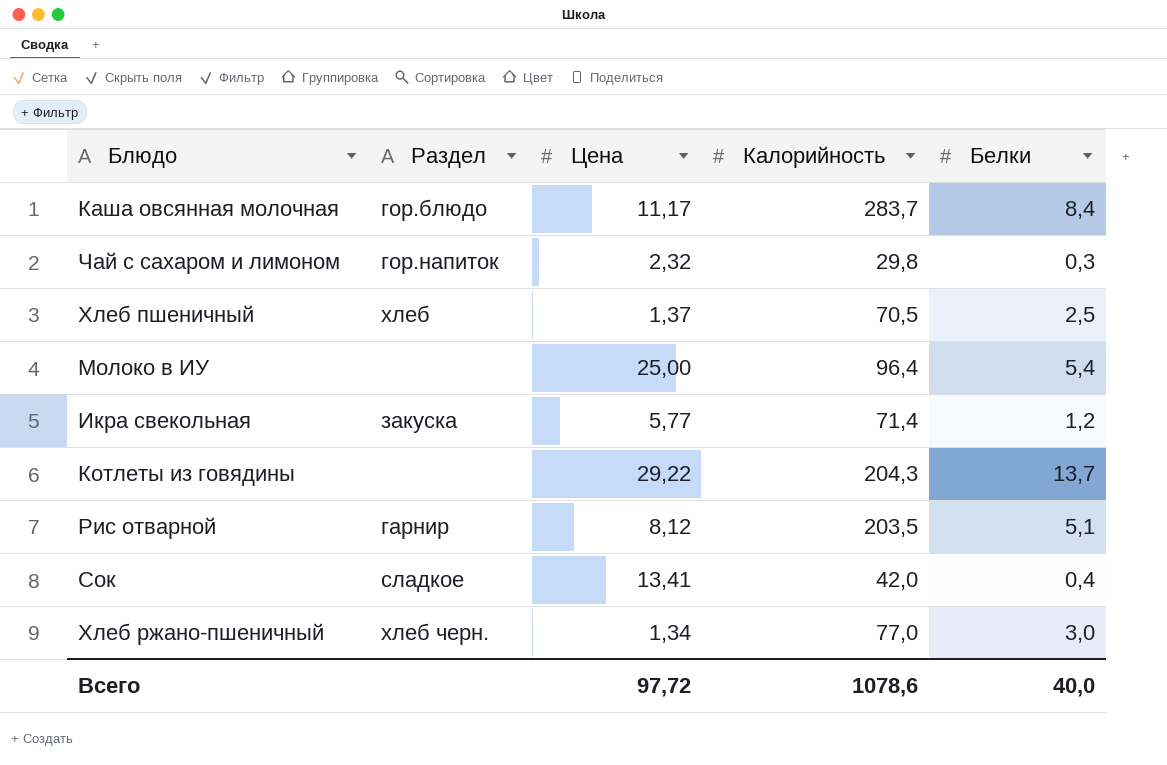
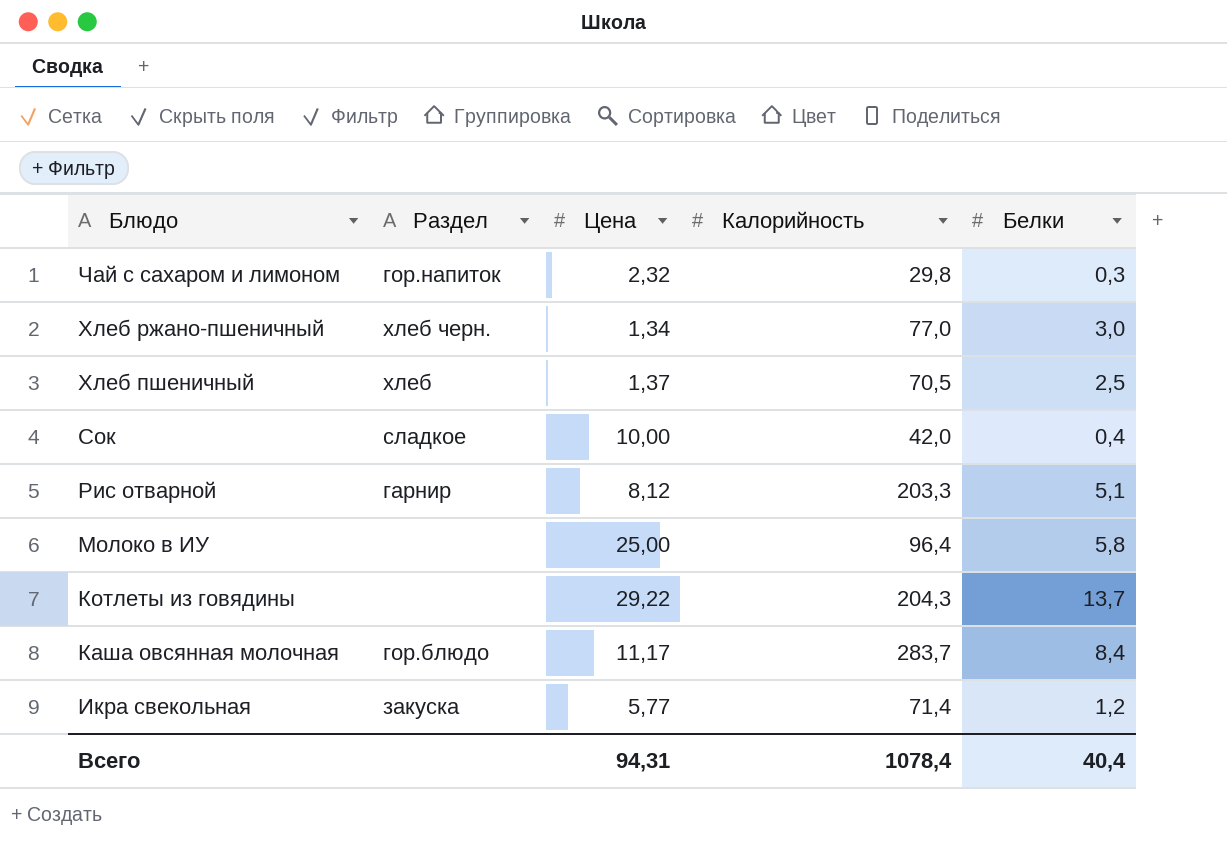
row order: none -> Блюдо descending
Сок | Цена: 13,41 -> 10,00
Рис отварной | Калорийность: 203,5 -> 203,3
Молоко в ИУ | Белки: 5,4 -> 5,8
Всего | Цена: 97,72 -> 94,31
Всего | Калорийность: 1078,6 -> 1078,4
Всего | Белки: 40,0 -> 40,4

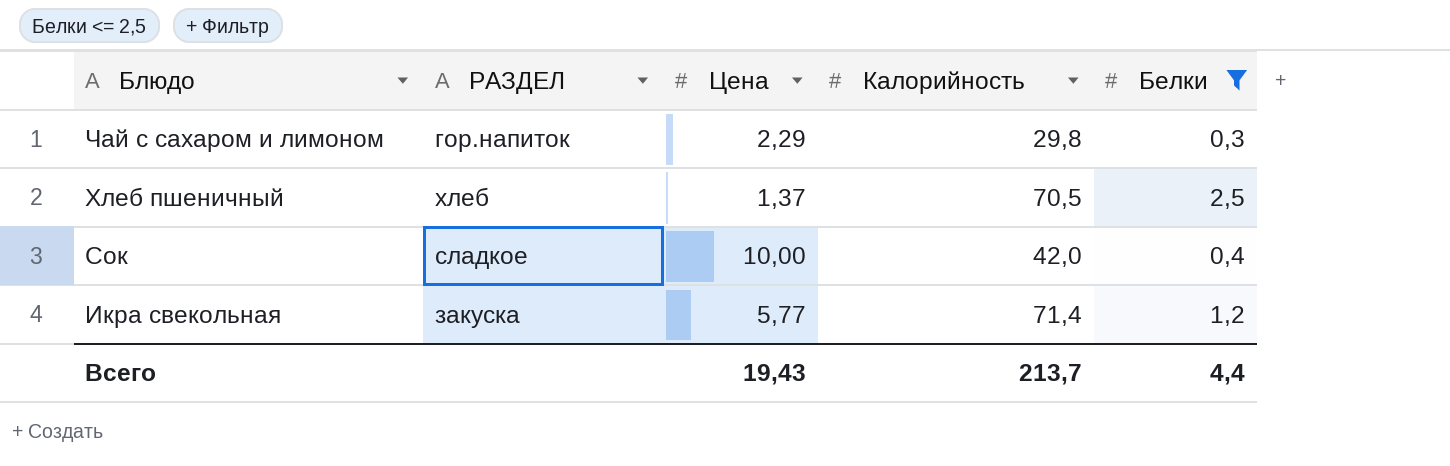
filter: none -> Белки <= 2,5
column name: Раздел -> РАЗДЕЛ
Чай с сахаром и лимоном | Цена: 2,32 -> 2,29
Всего | Цена: 94,31 -> 19,43
Всего | Калорийность: 1078,4 -> 213,7
Всего | Белки: 40,4 -> 4,4

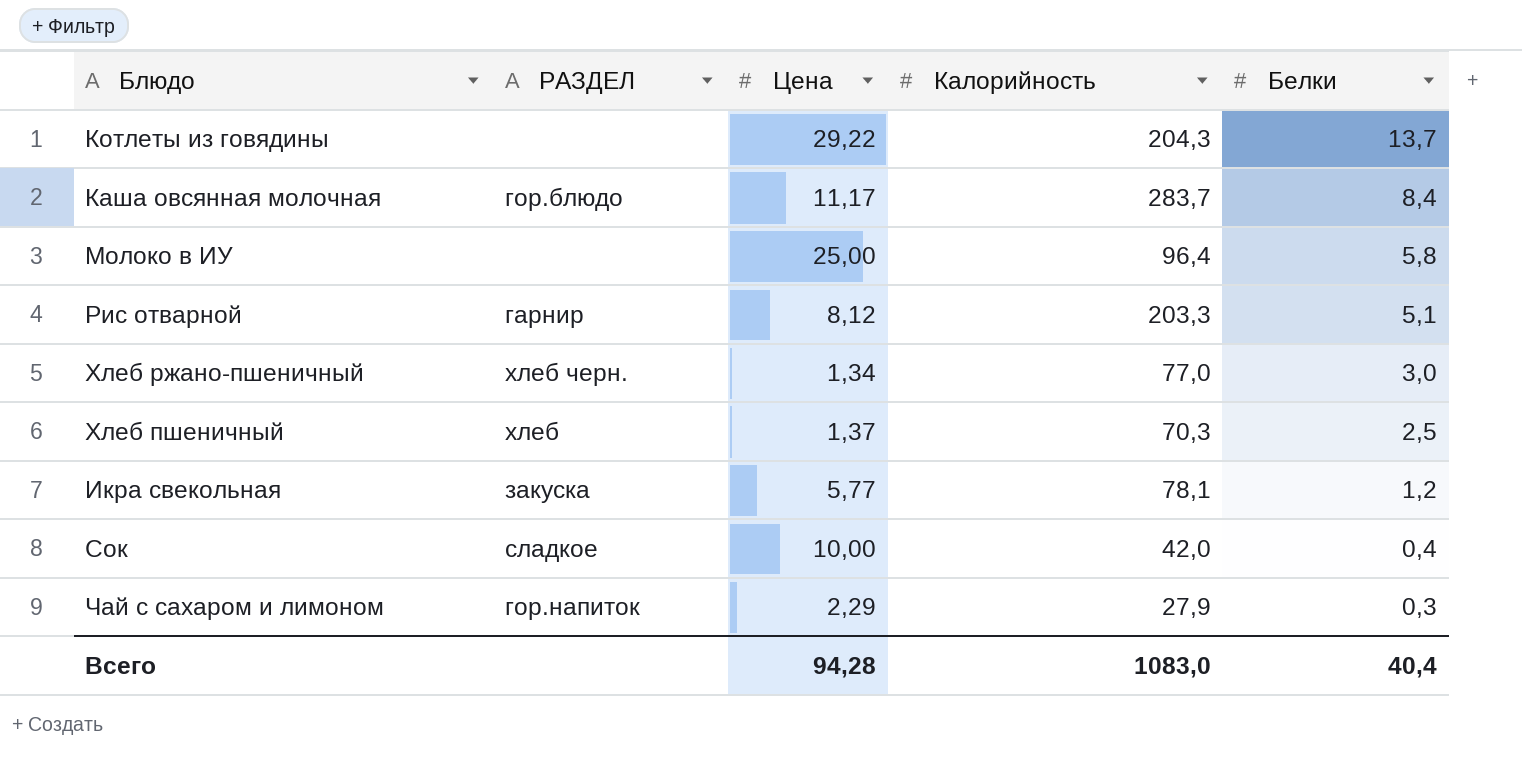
filter: Белки <= 2,5 -> none
row order: Блюдо descending -> Белки descending
Хлеб пшеничный | Калорийность: 70,5 -> 70,3
Икра свекольная | Калорийность: 71,4 -> 78,1
Чай с сахаром и лимоном | Калорийность: 29,8 -> 27,9
Всего | Цена: 19,43 -> 94,28
Всего | Калорийность: 213,7 -> 1083,0
Всего | Белки: 4,4 -> 40,4

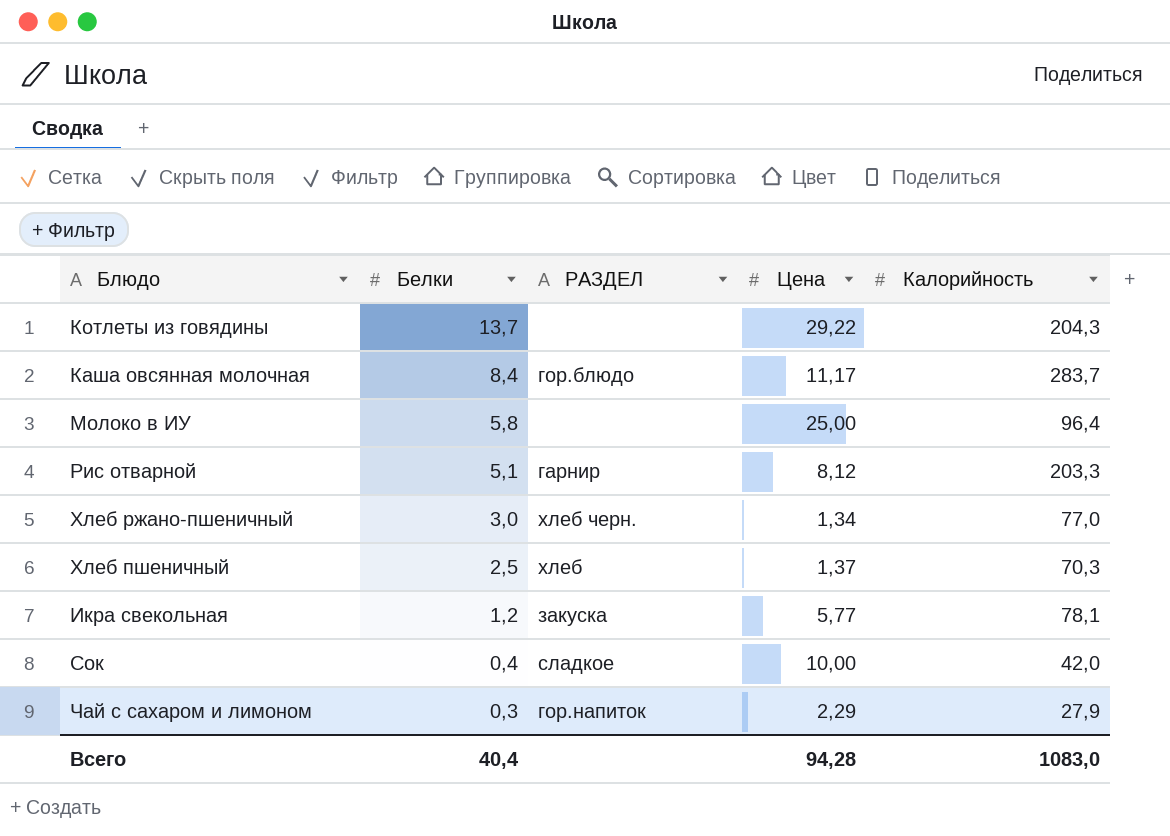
column Белки | position: 5 -> 2

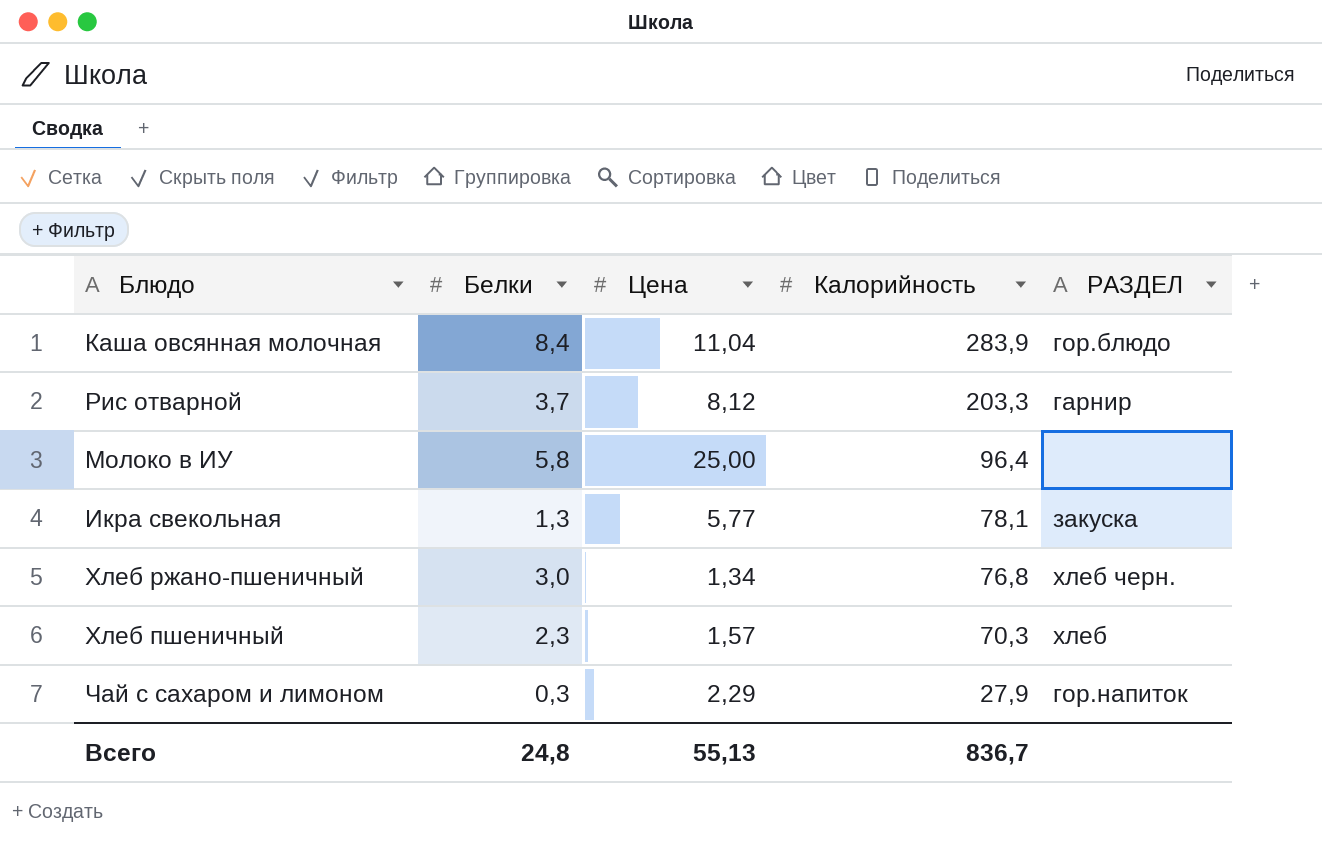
row order: Белки descending -> Калорийность descending
column РАЗДЕЛ | position: 3 -> 5
row Котлеты из говядины: 13,7 | none | 29,22 | 204,3 -> none
row Сок: 0,4 | сладкое | 10,00 | 42,0 -> none
Каша овсянная молочная | Цена: 11,17 -> 11,04
Каша овсянная молочная | Калорийность: 283,7 -> 283,9
Рис отварной | Белки: 5,1 -> 3,7
Икра свекольная | Белки: 1,2 -> 1,3
Хлеб ржано-пшеничный | Калорийность: 77,0 -> 76,8
Хлеб пшеничный | Белки: 2,5 -> 2,3
Хлеб пшеничный | Цена: 1,37 -> 1,57
Всего | Белки: 40,4 -> 24,8
Всего | Цена: 94,28 -> 55,13
Всего | Калорийность: 1083,0 -> 836,7

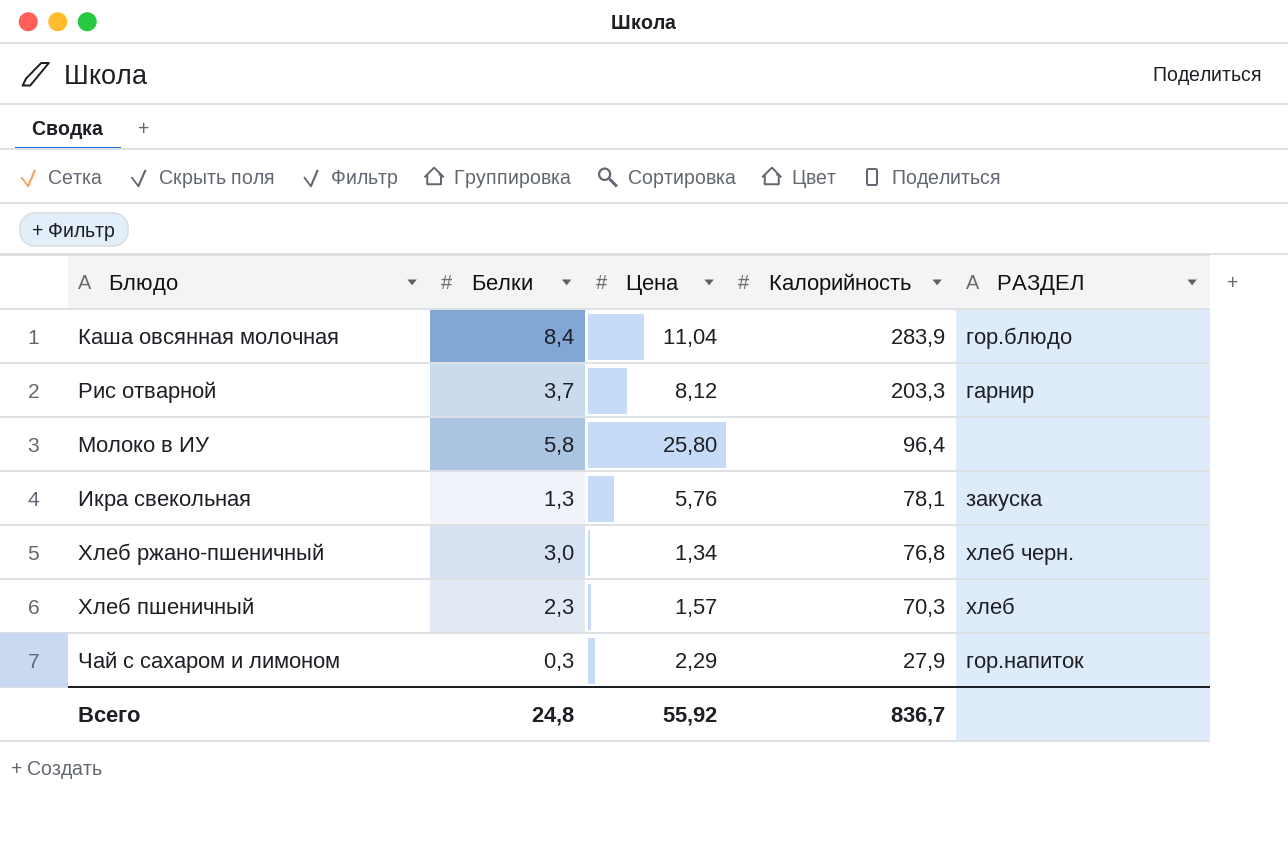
Молоко в ИУ | Цена: 25,00 -> 25,80
Икра свекольная | Цена: 5,77 -> 5,76
Всего | Цена: 55,13 -> 55,92

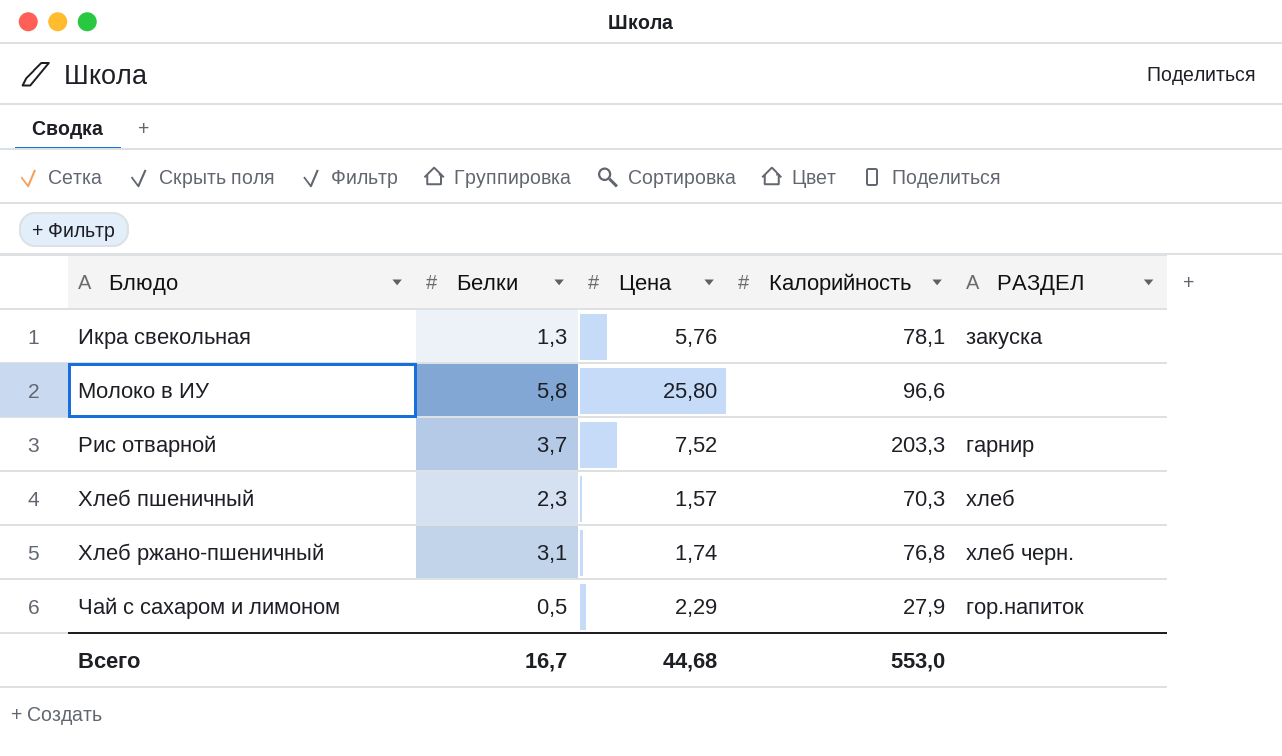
row order: Калорийность descending -> Блюдо ascending
row Каша овсянная молочная: 8,4 | 11,04 | 283,9 | гор.блюдо -> none
Молоко в ИУ | Калорийность: 96,4 -> 96,6
Рис отварной | Цена: 8,12 -> 7,52
Хлеб ржано-пшеничный | Белки: 3,0 -> 3,1
Хлеб ржано-пшеничный | Цена: 1,34 -> 1,74
Чай с сахаром и лимоном | Белки: 0,3 -> 0,5
Всего | Белки: 24,8 -> 16,7
Всего | Цена: 55,92 -> 44,68
Всего | Калорийность: 836,7 -> 553,0

